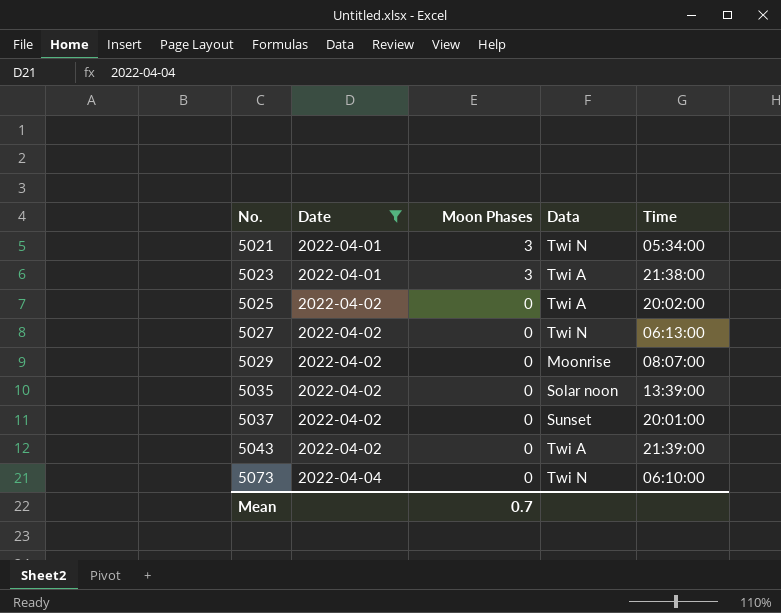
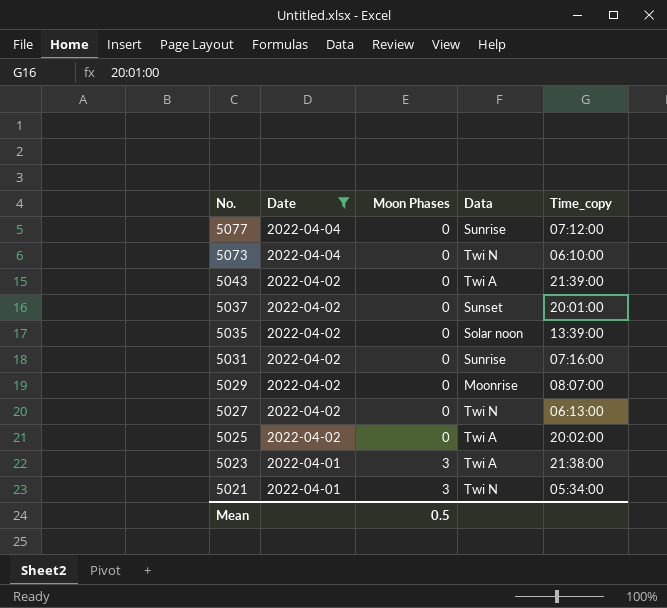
row order: No. ascending -> No. descending
column name: Time -> Time_copy
row 5077: none -> 2022-04-04 | 0 | Sunrise | 07:12:00
row 5031: none -> 2022-04-02 | 0 | Sunrise | 07:16:00
Mean | Moon Phases: 0.7 -> 0.5

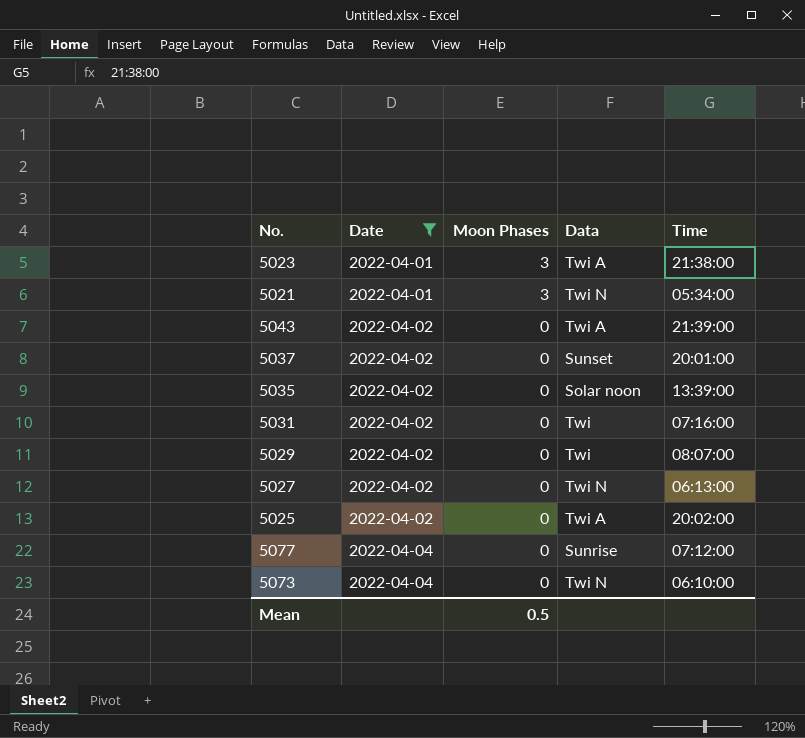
row order: No. descending -> Date ascending
column name: Time_copy -> Time
5031 | Data: Sunrise -> Twi
5029 | Data: Moonrise -> Twi

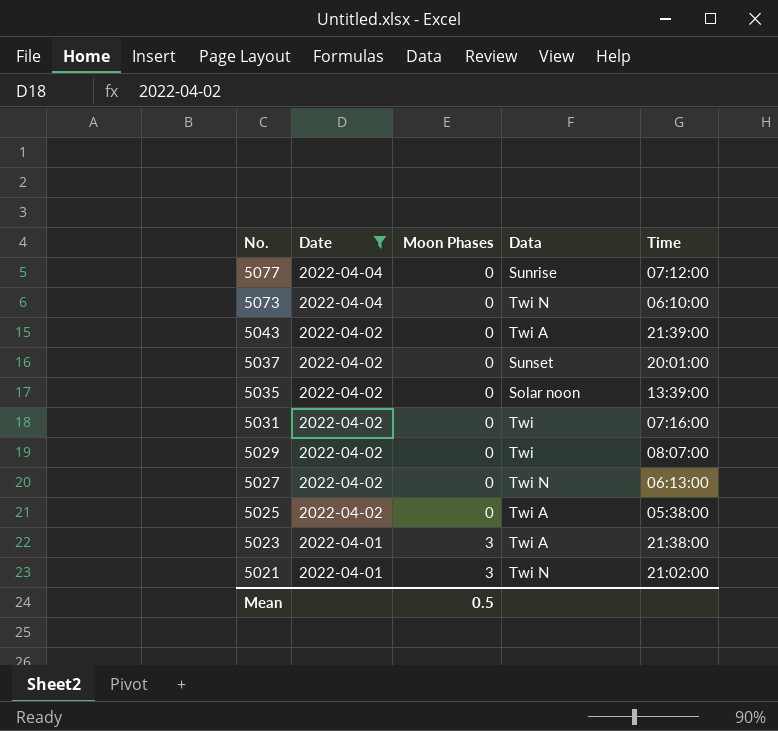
row order: Date ascending -> No. descending
5025 | Time: 20:02:00 -> 05:38:00
5021 | Time: 05:34:00 -> 21:02:00

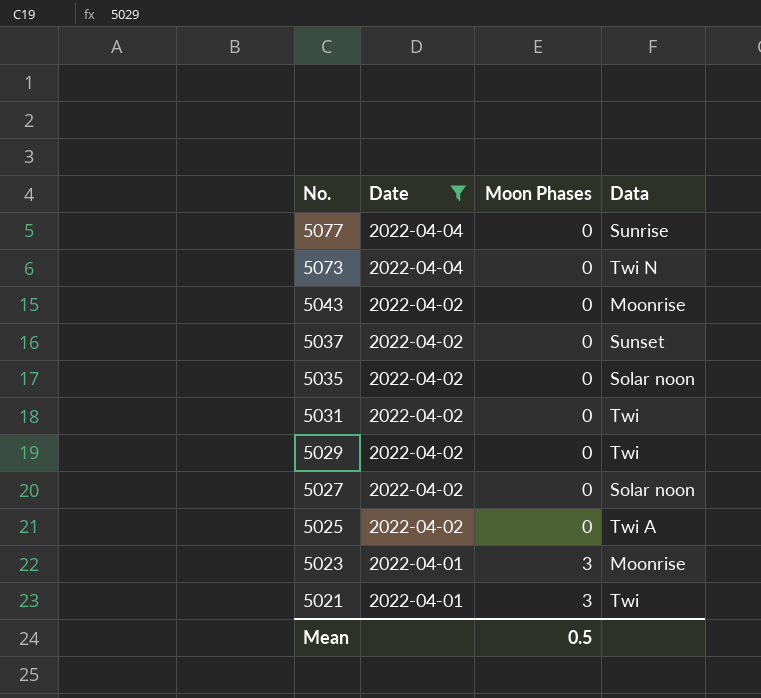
column Time | position: 5 -> none
5043 | Data: Twi A -> Moonrise
5027 | Data: Twi N -> Solar noon
5023 | Data: Twi A -> Moonrise
5021 | Data: Twi N -> Twi

